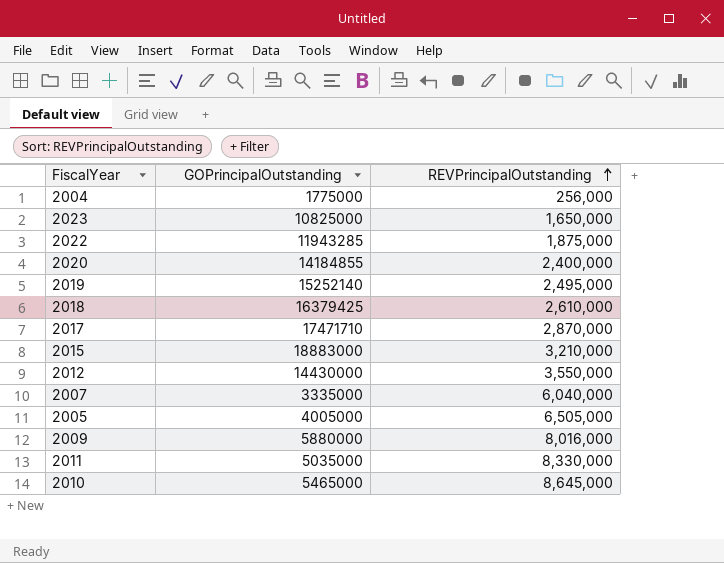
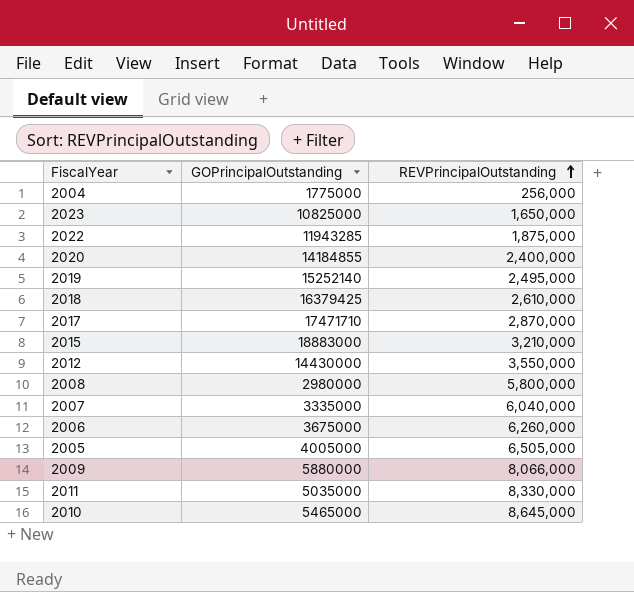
row 2008: none -> 2980000 | 5,800,000
row 2006: none -> 3675000 | 6,260,000
2009 | REVPrincipalOutstanding: 8,016,000 -> 8,066,000

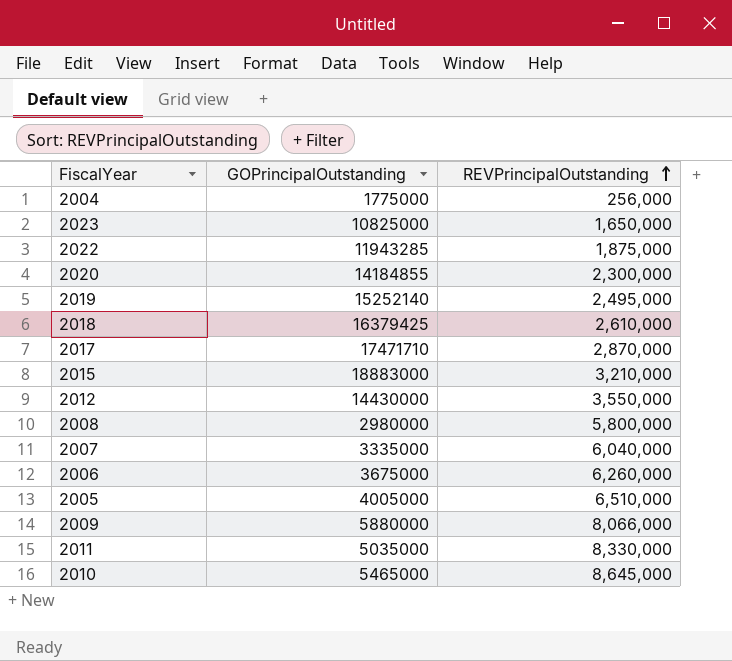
2020 | REVPrincipalOutstanding: 2,400,000 -> 2,300,000
2005 | REVPrincipalOutstanding: 6,505,000 -> 6,510,000

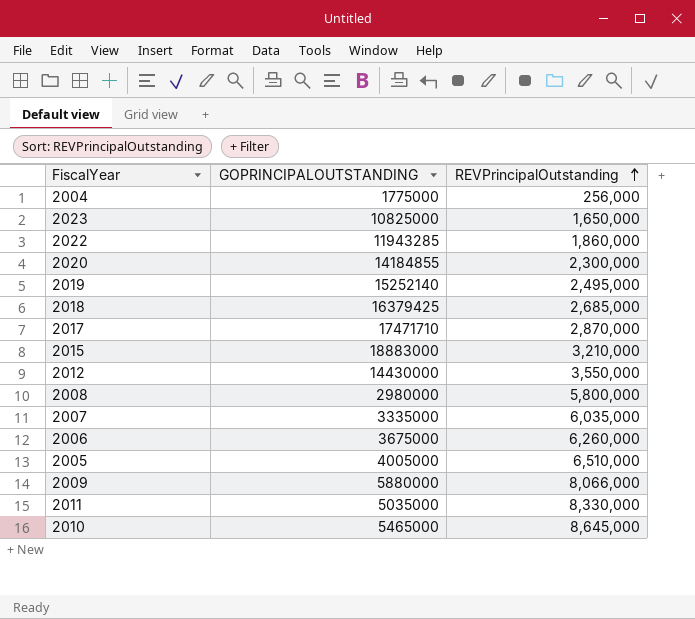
column name: GOPrincipalOutstanding -> GOPRINCIPALOUTSTANDING
2022 | REVPrincipalOutstanding: 1,875,000 -> 1,860,000
2018 | REVPrincipalOutstanding: 2,610,000 -> 2,685,000
2007 | REVPrincipalOutstanding: 6,040,000 -> 6,035,000

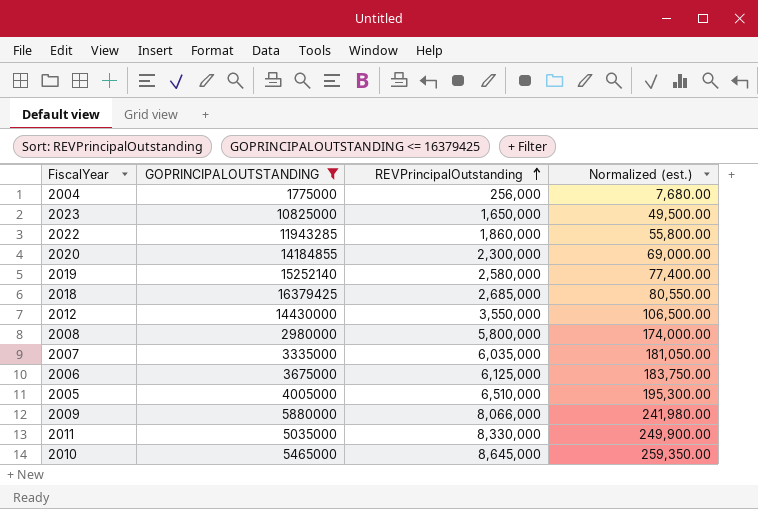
filter: none -> GOPRINCIPALOUTSTANDING <= 16379425
column Normalized (est.) | formula: none -> [REVPrincipalOutstanding] * 0.03
2019 | REVPrincipalOutstanding: 2,495,000 -> 2,580,000
2006 | REVPrincipalOutstanding: 6,260,000 -> 6,125,000

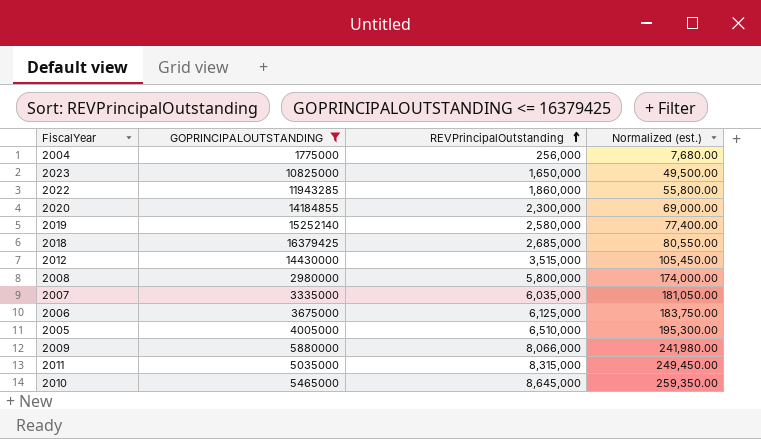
2012 | REVPrincipalOutstanding: 3,550,000 -> 3,515,000
2012 | Normalized (est.): 106,500.00 -> 105,450.00
2011 | REVPrincipalOutstanding: 8,330,000 -> 8,315,000
2011 | Normalized (est.): 249,900.00 -> 249,450.00

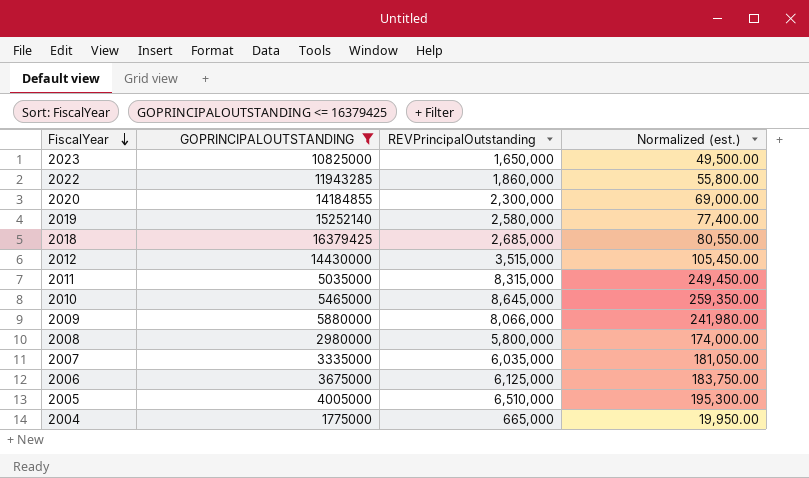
row order: REVPrincipalOutstanding ascending -> FiscalYear descending
2004 | REVPrincipalOutstanding: 256,000 -> 665,000
2004 | Normalized (est.): 7,680.00 -> 19,950.00

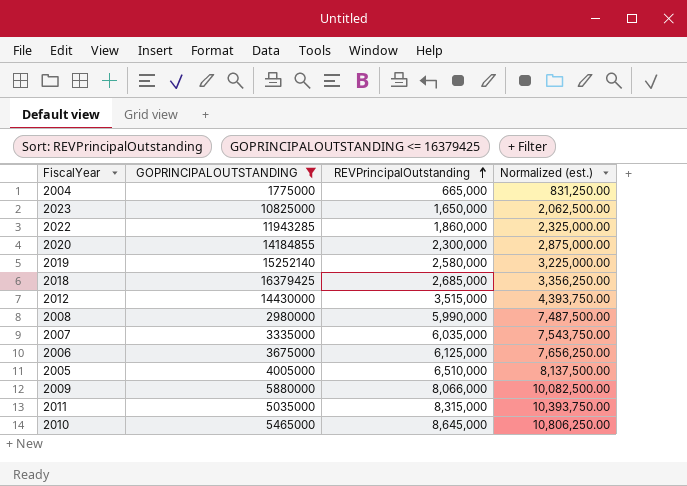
row order: FiscalYear descending -> REVPrincipalOutstanding ascending
column Normalized (est.) | formula: [REVPrincipalOutstanding] * 0.03 -> [REVPrincipalOutstanding] * 1.25
2008 | REVPrincipalOutstanding: 5,800,000 -> 5,990,000

